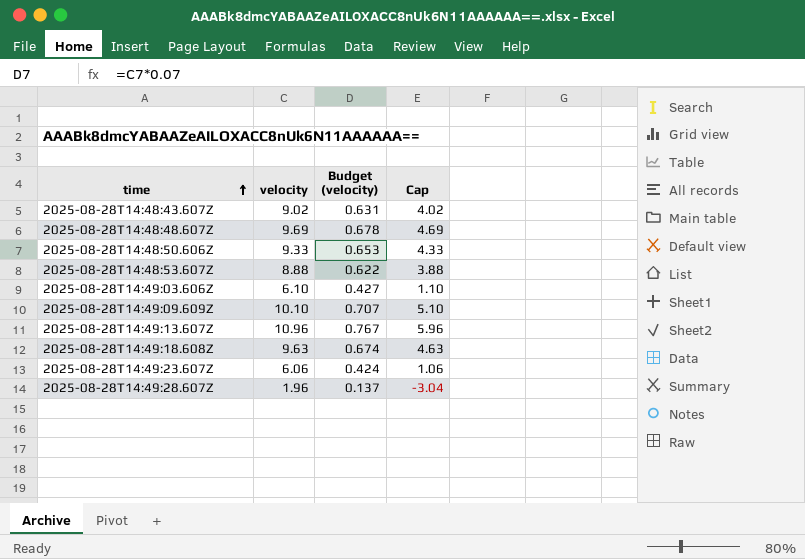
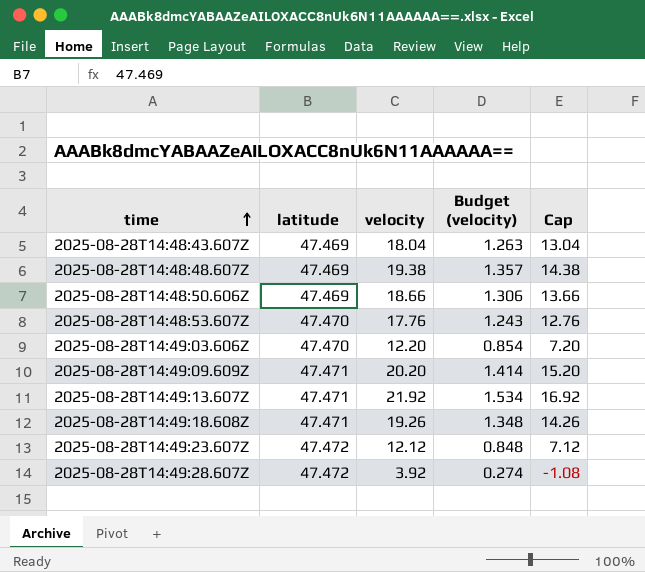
column latitude | position: none -> 2
2025-08-28T14:48:43.607Z | velocity: 9.02 -> 18.04
2025-08-28T14:48:43.607Z | Budget (velocity): 0.631 -> 1.263
2025-08-28T14:48:43.607Z | Cap: 4.02 -> 13.04
2025-08-28T14:48:48.607Z | velocity: 9.69 -> 19.38
2025-08-28T14:48:48.607Z | Budget (velocity): 0.678 -> 1.357
2025-08-28T14:48:48.607Z | Cap: 4.69 -> 14.38
2025-08-28T14:48:50.606Z | velocity: 9.33 -> 18.66
2025-08-28T14:48:50.606Z | Budget (velocity): 0.653 -> 1.306
2025-08-28T14:48:50.606Z | Cap: 4.33 -> 13.66
2025-08-28T14:48:53.607Z | velocity: 8.88 -> 17.76
2025-08-28T14:48:53.607Z | Budget (velocity): 0.622 -> 1.243
2025-08-28T14:48:53.607Z | Cap: 3.88 -> 12.76
2025-08-28T14:49:03.606Z | velocity: 6.10 -> 12.20
2025-08-28T14:49:03.606Z | Budget (velocity): 0.427 -> 0.854
2025-08-28T14:49:03.606Z | Cap: 1.10 -> 7.20
2025-08-28T14:49:09.609Z | velocity: 10.10 -> 20.20
2025-08-28T14:49:09.609Z | Budget (velocity): 0.707 -> 1.414
2025-08-28T14:49:09.609Z | Cap: 5.10 -> 15.20
2025-08-28T14:49:13.607Z | velocity: 10.96 -> 21.92
2025-08-28T14:49:13.607Z | Budget (velocity): 0.767 -> 1.534
2025-08-28T14:49:13.607Z | Cap: 5.96 -> 16.92
2025-08-28T14:49:18.608Z | velocity: 9.63 -> 19.26
2025-08-28T14:49:18.608Z | Budget (velocity): 0.674 -> 1.348
2025-08-28T14:49:18.608Z | Cap: 4.63 -> 14.26
2025-08-28T14:49:23.607Z | velocity: 6.06 -> 12.12
2025-08-28T14:49:23.607Z | Budget (velocity): 0.424 -> 0.848
2025-08-28T14:49:23.607Z | Cap: 1.06 -> 7.12
2025-08-28T14:49:28.607Z | velocity: 1.96 -> 3.92
2025-08-28T14:49:28.607Z | Budget (velocity): 0.137 -> 0.274
2025-08-28T14:49:28.607Z | Cap: -3.04 -> -1.08

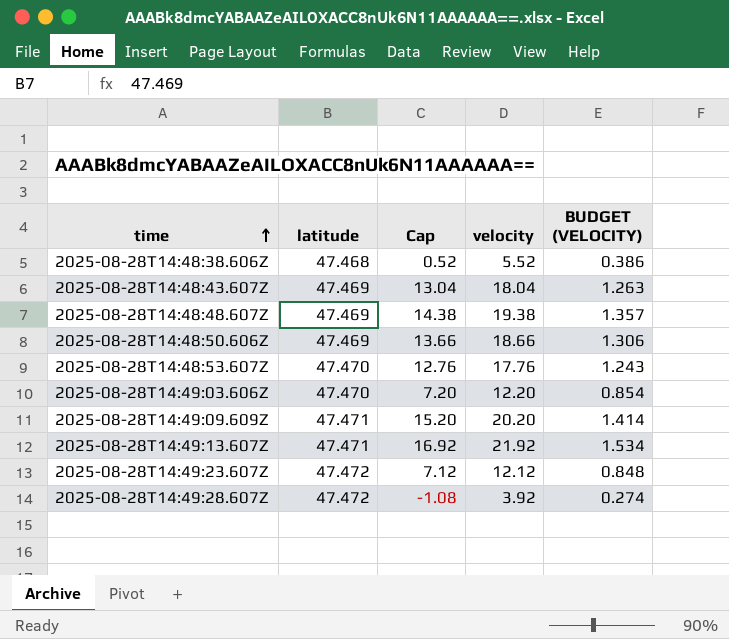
column Cap | position: 5 -> 3
column name: Budget (velocity) -> BUDGET (VELOCITY)
row 2025-08-28T14:49:18.608Z: 47.471 | 19.26 | 1.348 | 14.26 -> none
row 2025-08-28T14:48:38.606Z: none -> 47.468 | 0.52 | 5.52 | 0.386

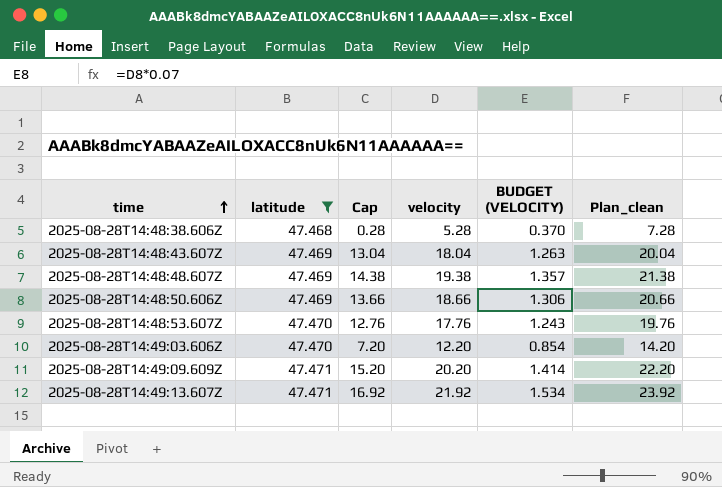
filter: none -> latitude != 47.472
column Plan_clean | formula: none -> [velocity] + 2
2025-08-28T14:48:38.606Z | Cap: 0.52 -> 0.28
2025-08-28T14:48:38.606Z | velocity: 5.52 -> 5.28
2025-08-28T14:48:38.606Z | BUDGET (VELOCITY): 0.386 -> 0.370

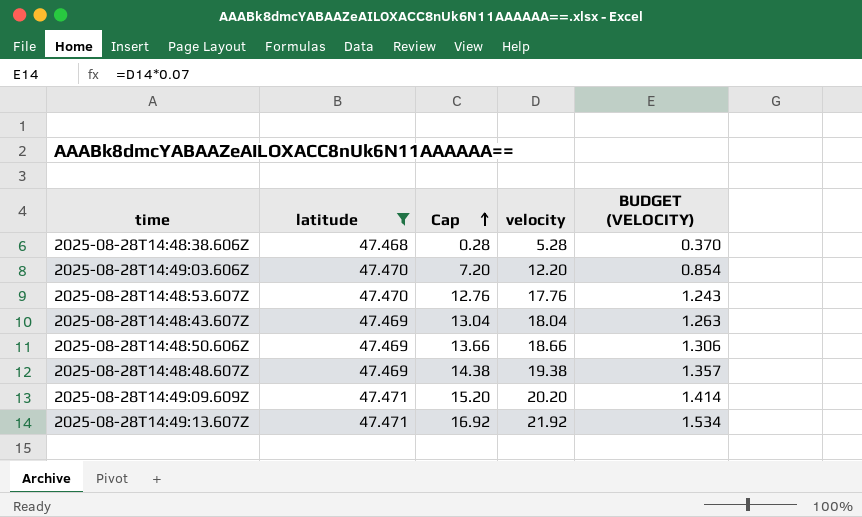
row order: time ascending -> Cap ascending
column Plan_clean | formula: [velocity] + 2 -> none

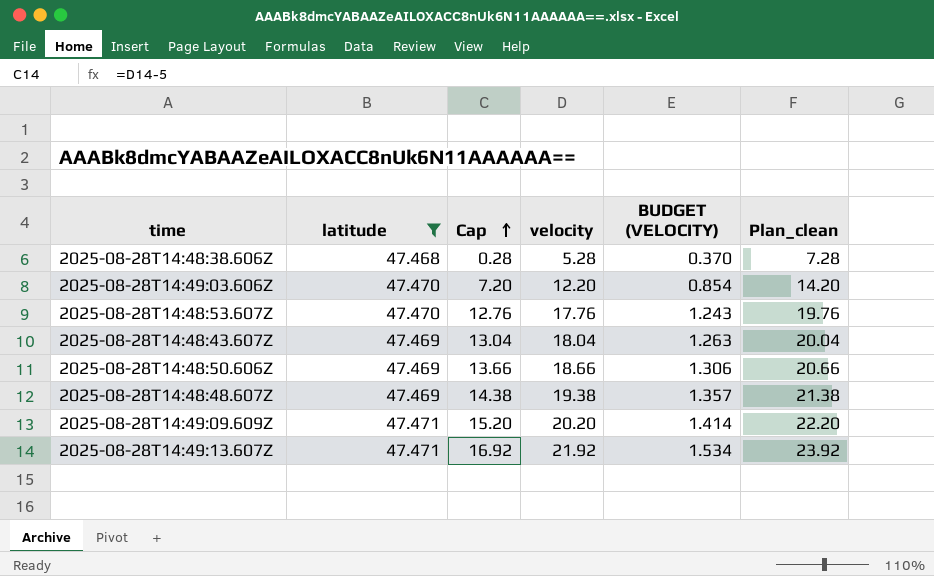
column Plan_clean | formula: none -> [velocity] + 2

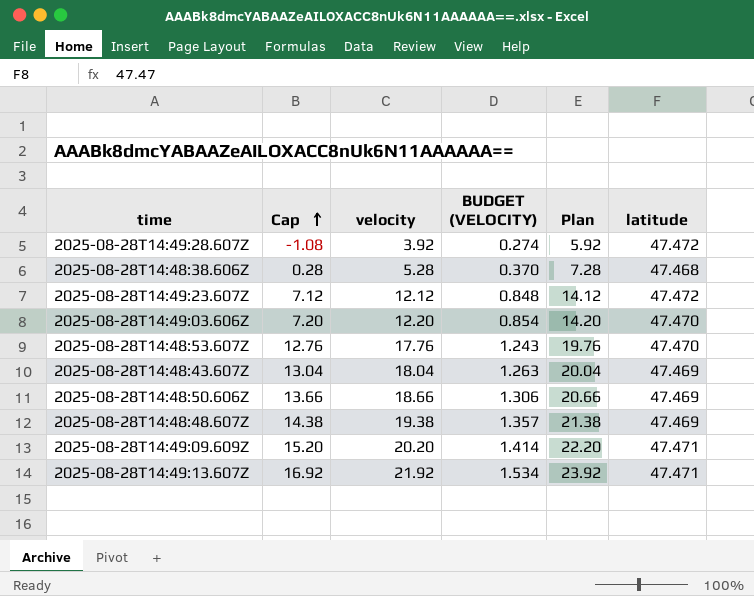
filter: latitude != 47.472 -> none
column name: Plan_clean -> Plan
column latitude | position: 2 -> 6

